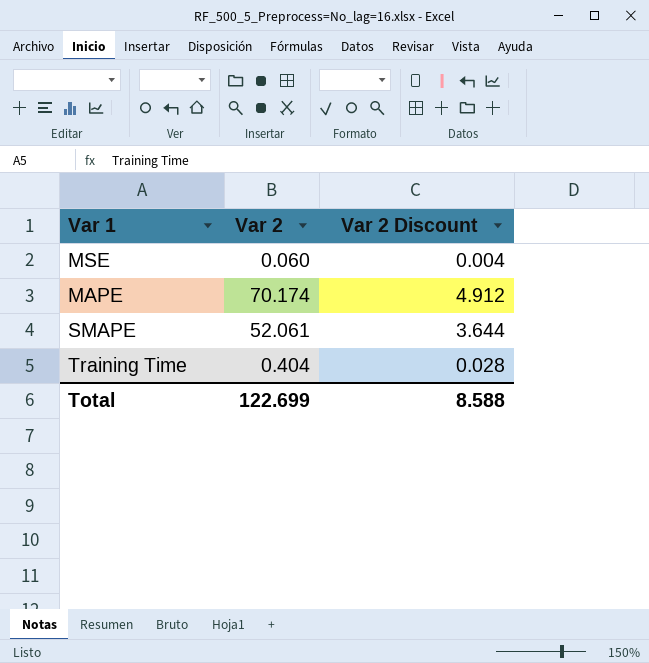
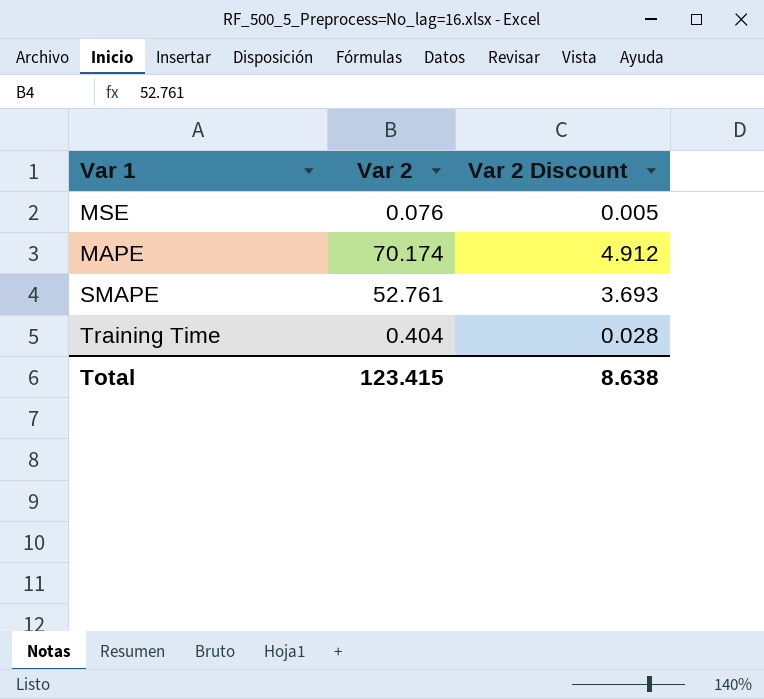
MSE | Var 2: 0.060 -> 0.076
MSE | Var 2 Discount: 0.004 -> 0.005
SMAPE | Var 2: 52.061 -> 52.761
SMAPE | Var 2 Discount: 3.644 -> 3.693
Total | Var 2: 122.699 -> 123.415
Total | Var 2 Discount: 8.588 -> 8.638

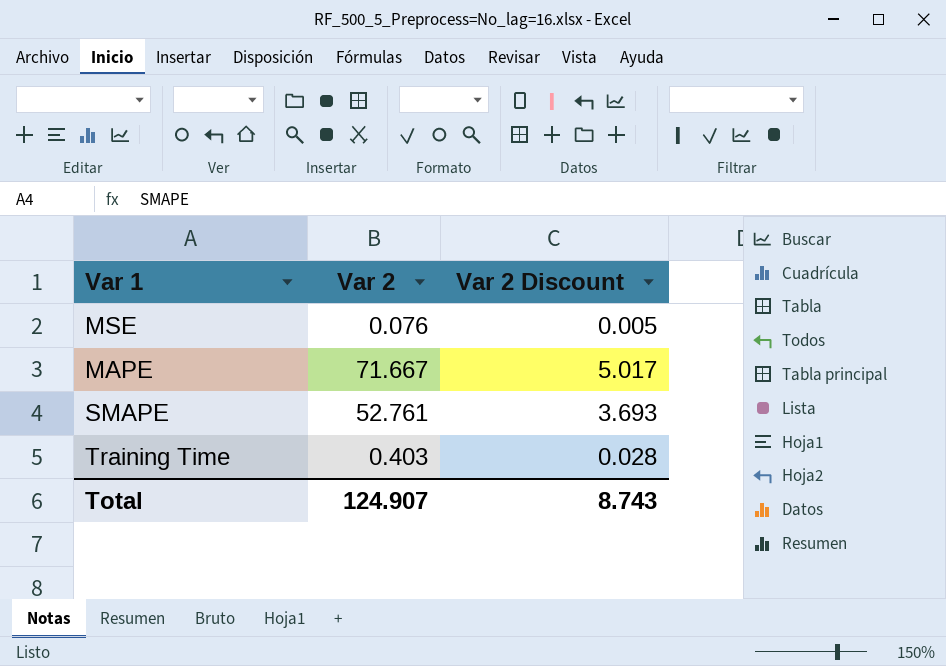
MAPE | Var 2: 70.174 -> 71.667
MAPE | Var 2 Discount: 4.912 -> 5.017
Training Time | Var 2: 0.404 -> 0.403
Total | Var 2: 123.415 -> 124.907
Total | Var 2 Discount: 8.638 -> 8.743

